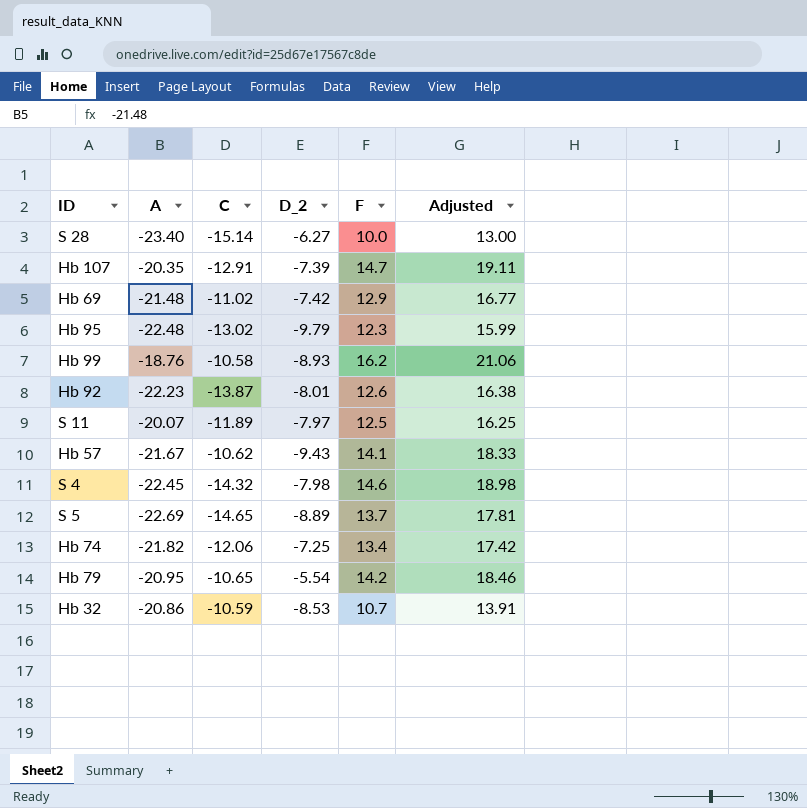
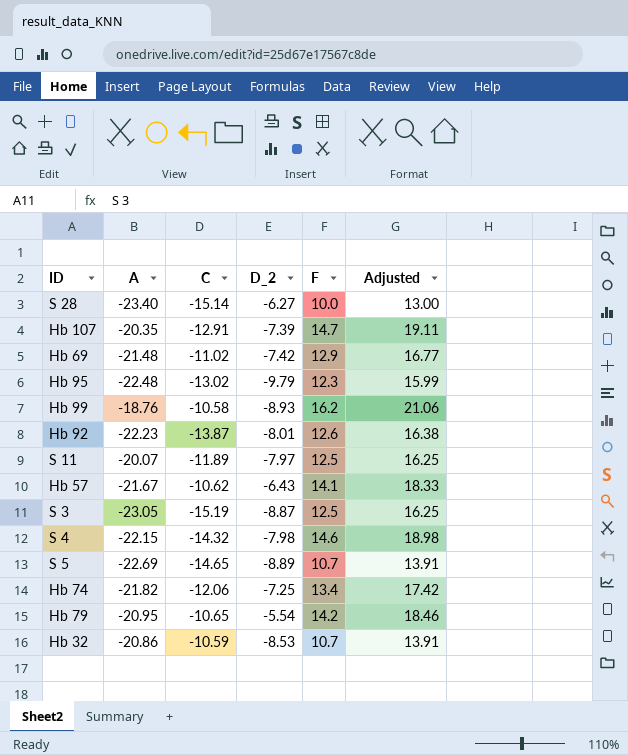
Hb 57 | D_2: -9.43 -> -6.43
row S 3: none -> -23.05 | -15.19 | -8.87 | 12.5 | 16.25
S 4 | A: -22.45 -> -22.15
S 5 | F: 13.7 -> 10.7
S 5 | Adjusted: 17.81 -> 13.91

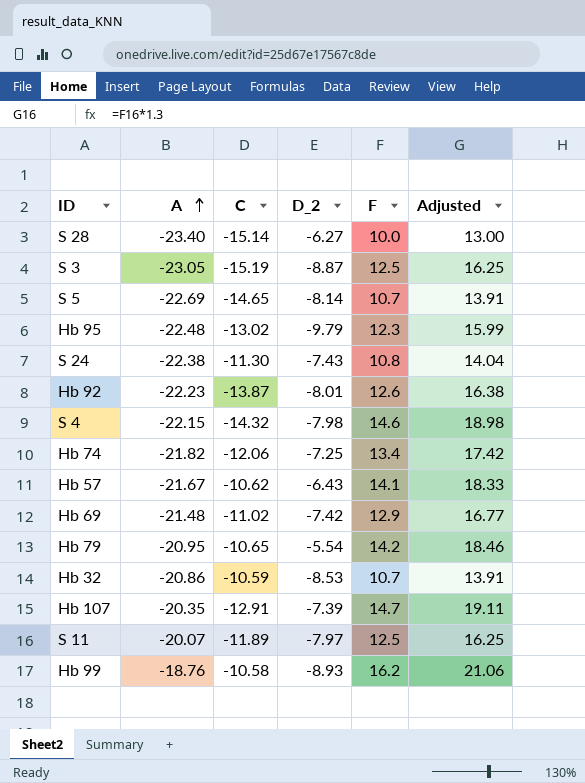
row order: none -> A ascending
S 5 | D_2: -8.89 -> -8.14
row S 24: none -> -22.38 | -11.30 | -7.43 | 10.8 | 14.04

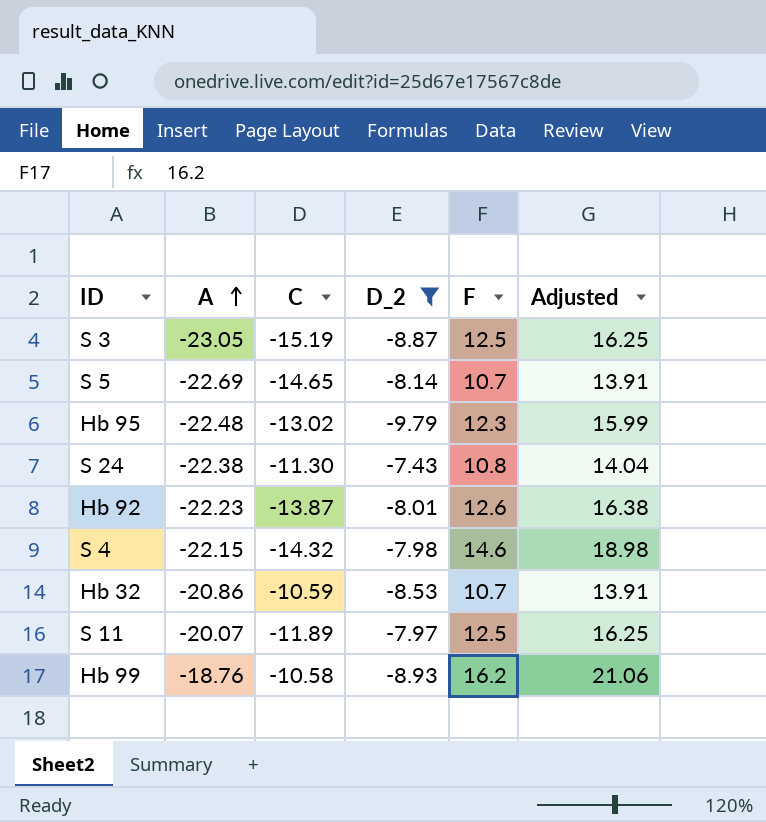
filter: none -> D_2 <= -7.43

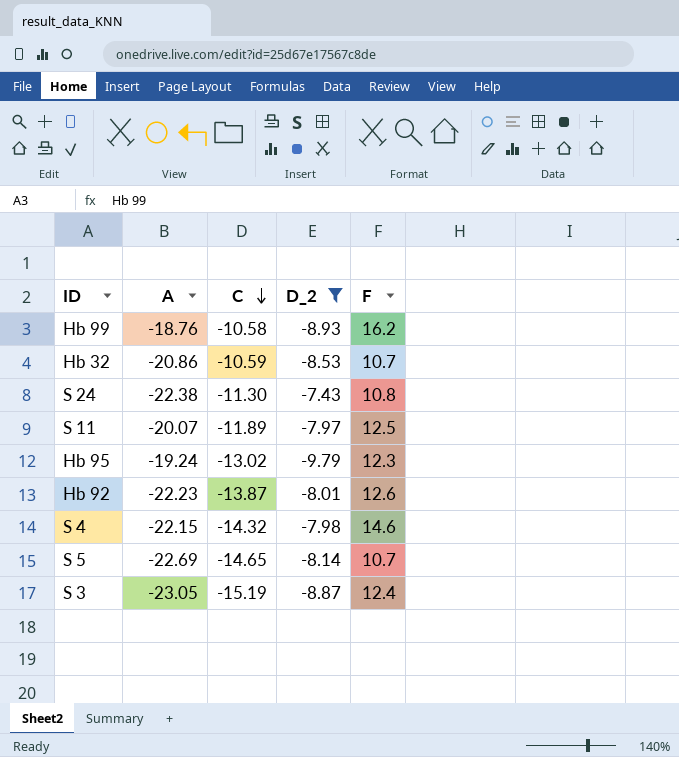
row order: A ascending -> C descending
column Adjusted | formula: [F] * 1.3 -> none
Hb 95 | A: -22.48 -> -19.24
S 3 | F: 12.5 -> 12.4

